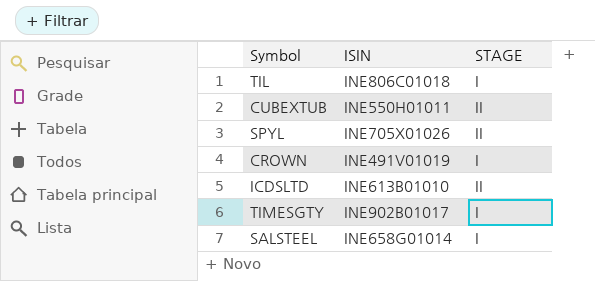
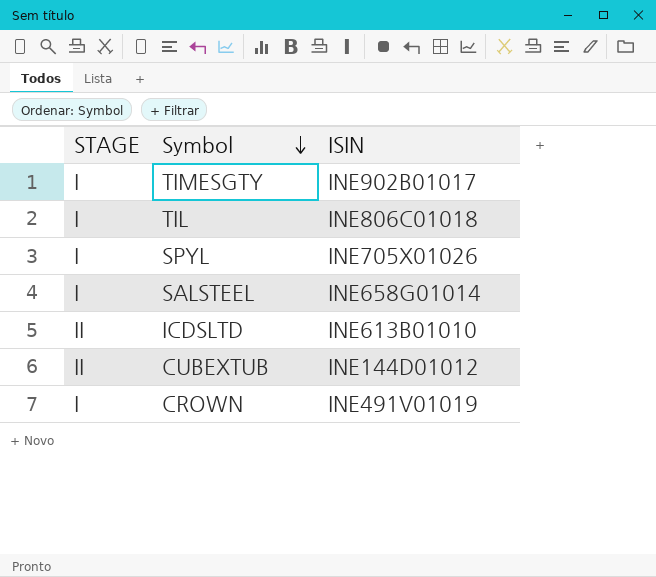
row order: none -> Symbol descending
column STAGE | position: 3 -> 1
SPYL | STAGE: II -> I
CUBEXTUB | ISIN: INE550H01011 -> INE144D01012

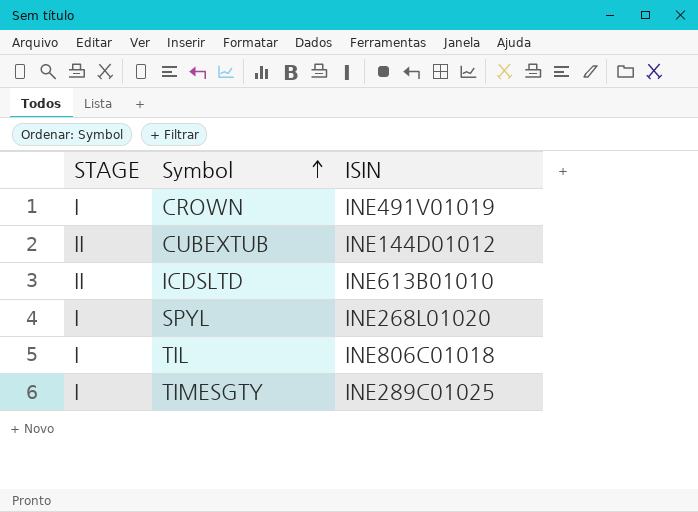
row order: Symbol descending -> Symbol ascending
row SALSTEEL: I | INE658G01014 -> none
SPYL | ISIN: INE705X01026 -> INE268L01020
TIMESGTY | ISIN: INE902B01017 -> INE289C01025

